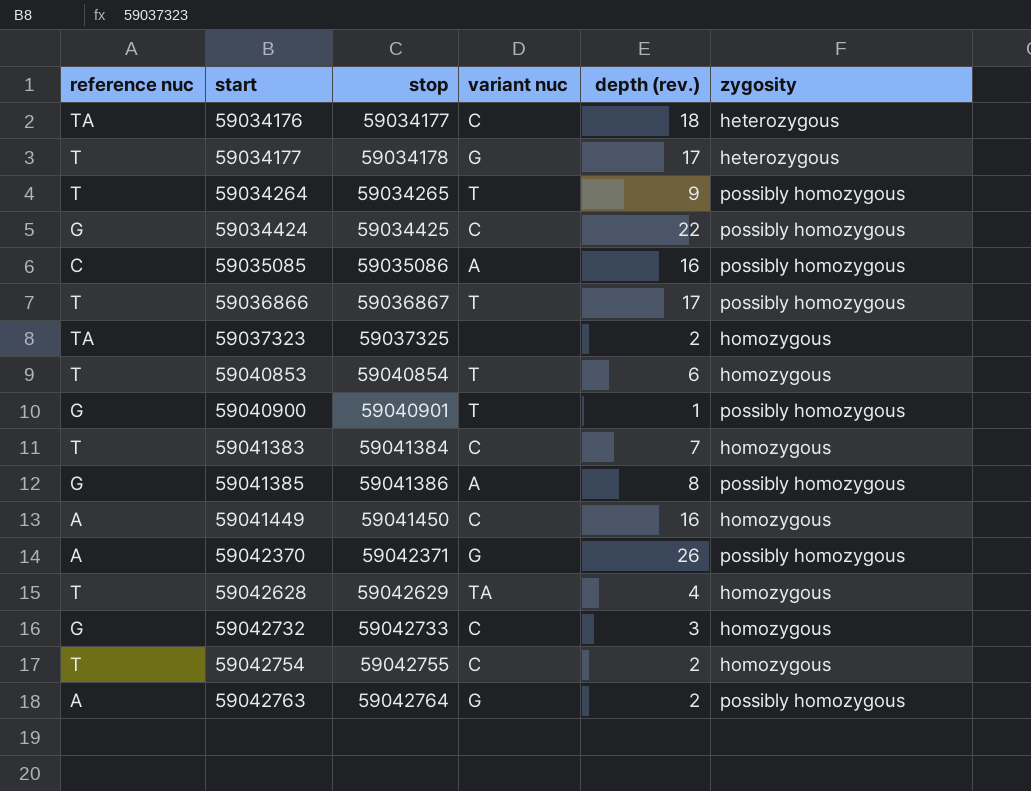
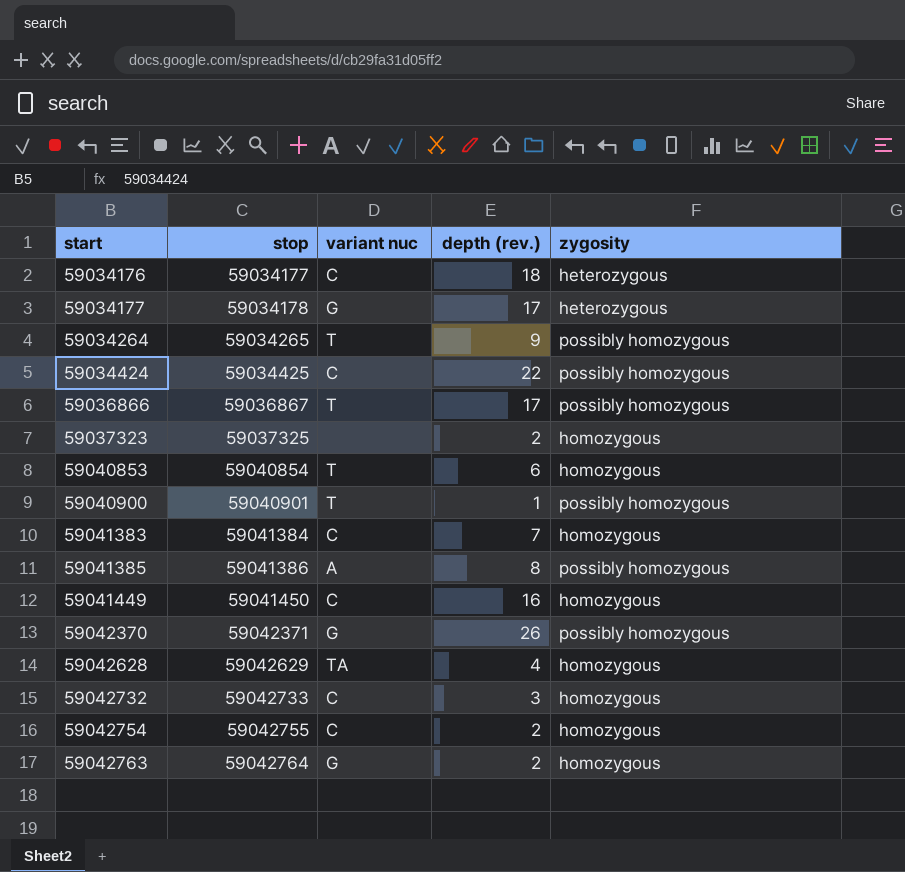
column reference nuc | position: 1 -> none
row 59035085: C | 59035086 | A | 16 | possibly homozygous -> none
59042763 | zygosity: possibly homozygous -> homozygous

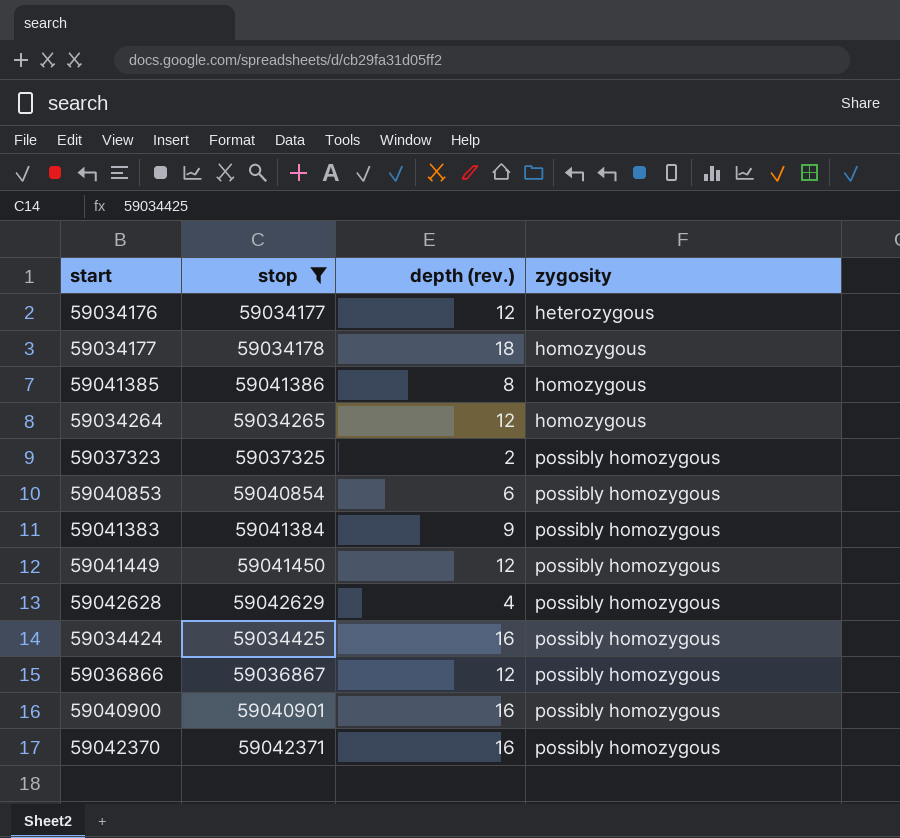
filter: none -> stop <= 59042629
row order: start ascending -> zygosity ascending
column variant nuc | position: 3 -> none
59034176 | depth (rev.): 18 -> 12
59034177 | depth (rev.): 17 -> 18
59034177 | zygosity: heterozygous -> homozygous
59041385 | zygosity: possibly homozygous -> homozygous
59034264 | depth (rev.): 9 -> 12
59034264 | zygosity: possibly homozygous -> homozygous
59037323 | zygosity: homozygous -> possibly homozygous
59040853 | zygosity: homozygous -> possibly homozygous
59041383 | depth (rev.): 7 -> 9
59041383 | zygosity: homozygous -> possibly homozygous
59041449 | depth (rev.): 16 -> 12
59041449 | zygosity: homozygous -> possibly homozygous
59042628 | zygosity: homozygous -> possibly homozygous
59034424 | depth (rev.): 22 -> 16
59036866 | depth (rev.): 17 -> 12
59040900 | depth (rev.): 1 -> 16
59042370 | depth (rev.): 26 -> 16

